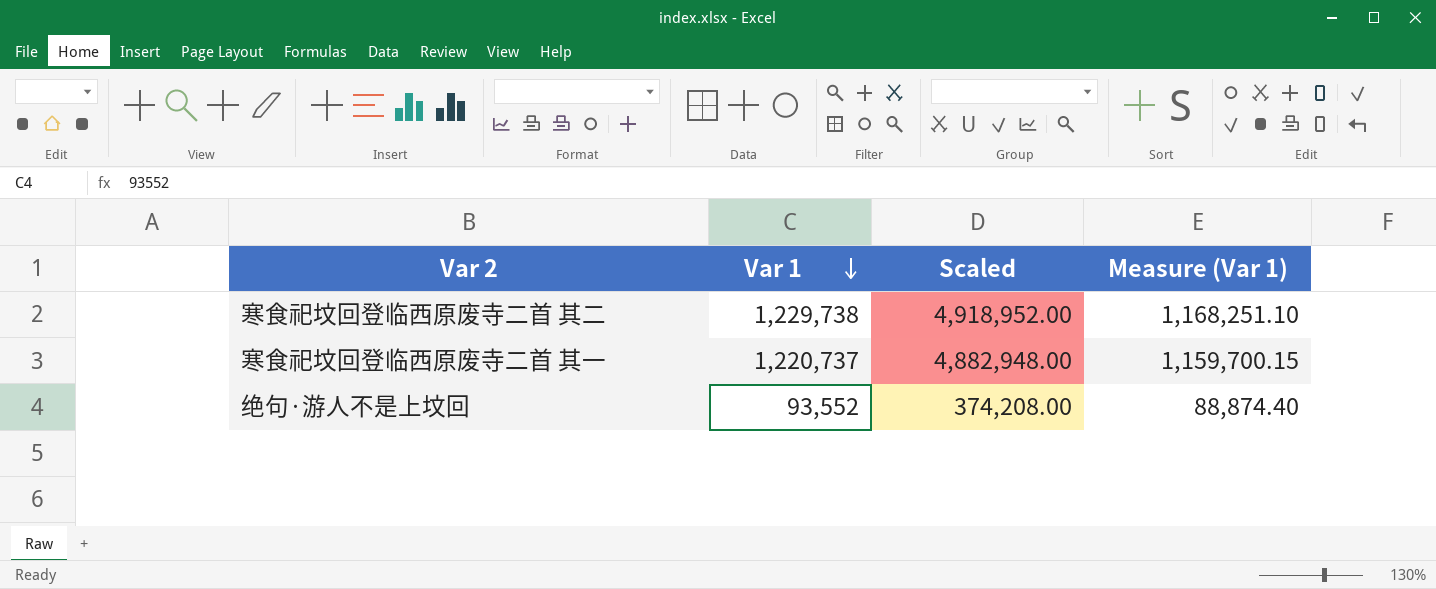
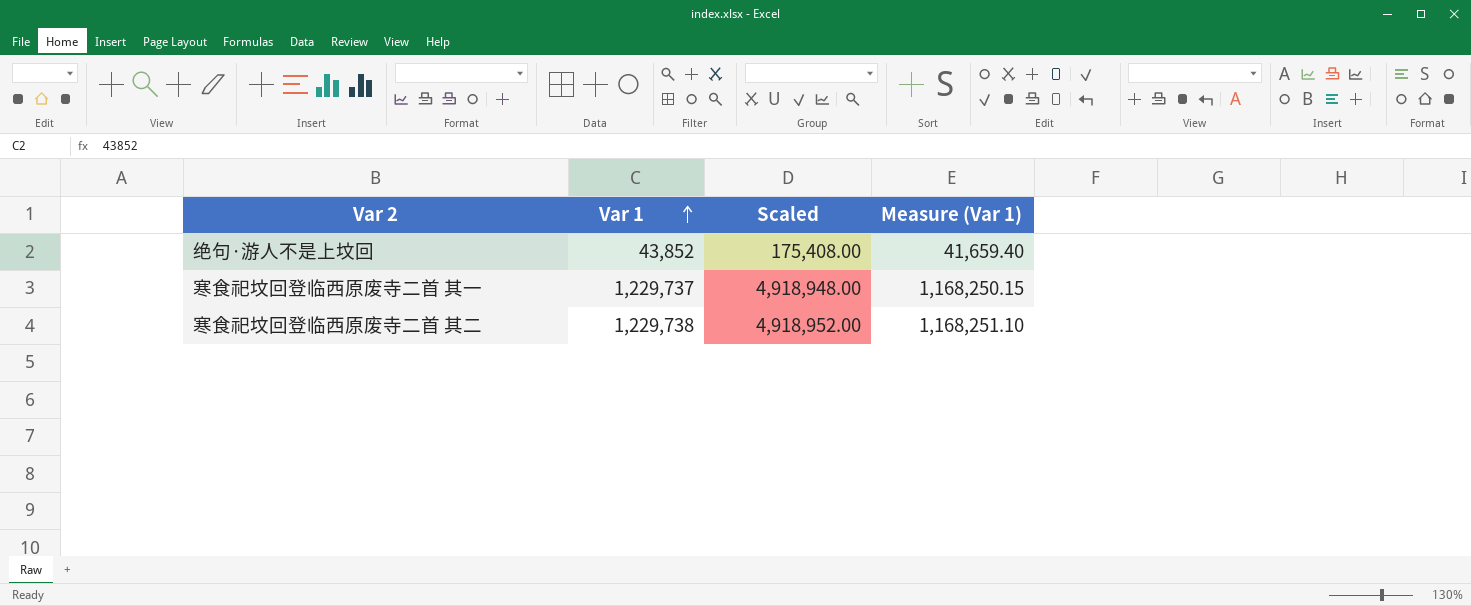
row order: Var 1 descending -> Var 1 ascending
绝句·游人不是上坟回 | Var 1: 93,552 -> 43,852
绝句·游人不是上坟回 | Scaled: 374,208.00 -> 175,408.00
绝句·游人不是上坟回 | Measure (Var 1): 88,874.40 -> 41,659.40
寒食祀坟回登临西原废寺二首 其一 | Var 1: 1,220,737 -> 1,229,737
寒食祀坟回登临西原废寺二首 其一 | Scaled: 4,882,948.00 -> 4,918,948.00
寒食祀坟回登临西原废寺二首 其一 | Measure (Var 1): 1,159,700.15 -> 1,168,250.15

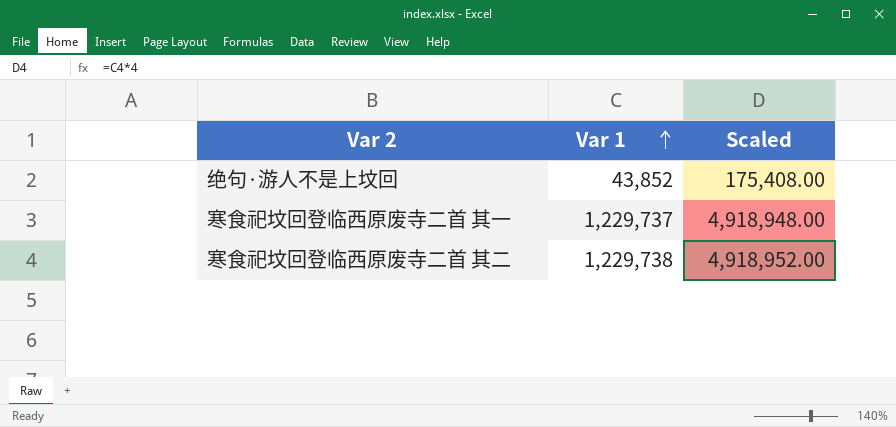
column Measure (Var 1) | formula: [Var 1] * 0.95 -> none

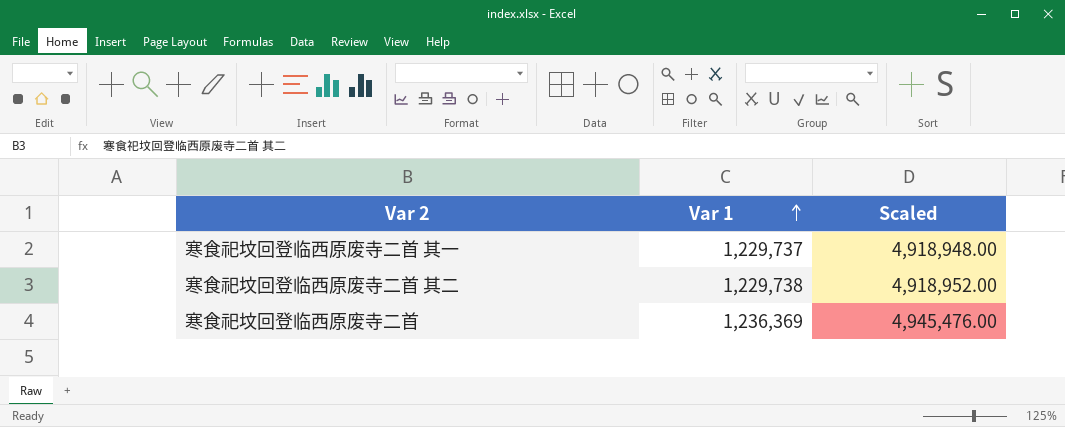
row 绝句·游人不是上坟回: 43,852 | 175,408.00 -> none
row 寒食祀坟回登临西原废寺二首: none -> 1,236,369 | 4,945,476.00

